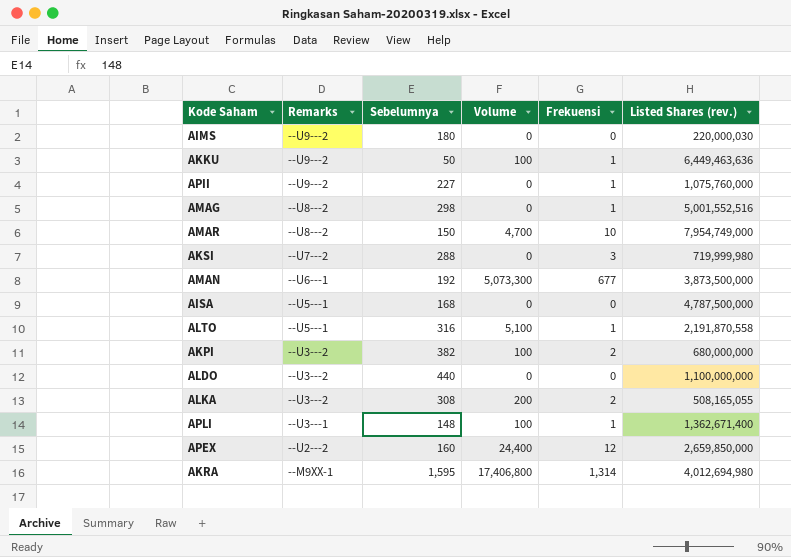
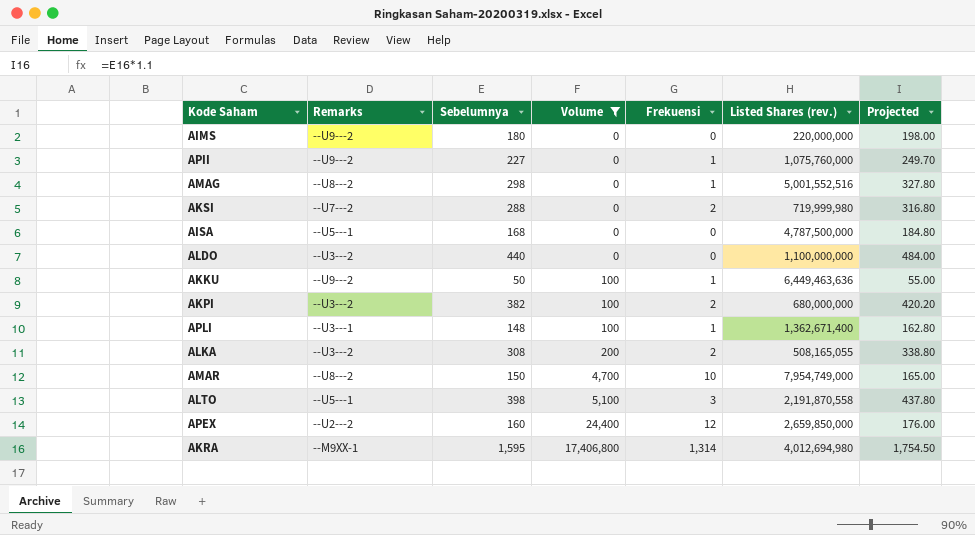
filter: none -> Volume != 5,073,300
row order: Remarks descending -> Volume ascending
column Projected | formula: none -> [Sebelumnya] * 1.1
AIMS | Listed Shares (rev.): 220,000,030 -> 220,000,000
AKSI | Frekuensi: 3 -> 2
ALTO | Sebelumnya: 316 -> 398
ALTO | Frekuensi: 1 -> 3

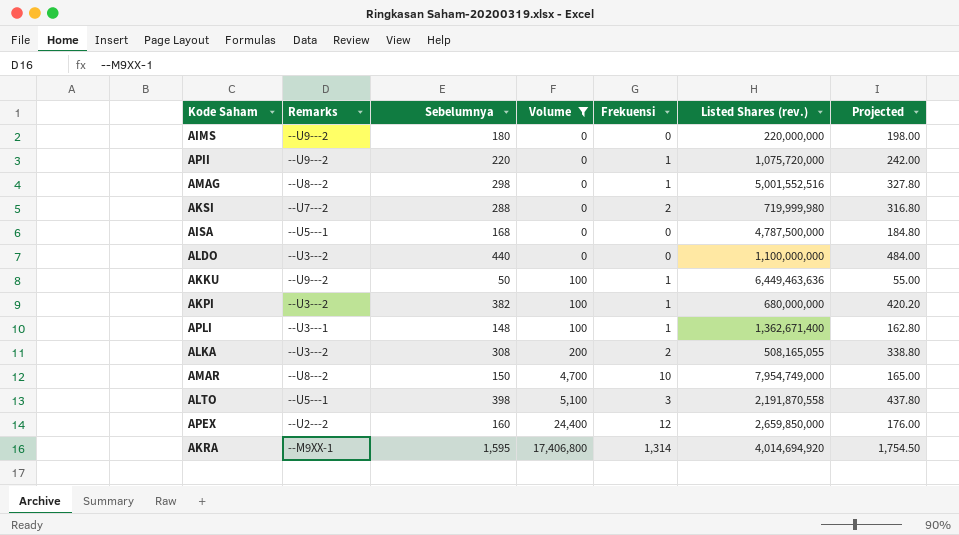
APII | Sebelumnya: 227 -> 220
APII | Listed Shares (rev.): 1,075,760,000 -> 1,075,720,000
APII | Projected: 249.70 -> 242.00
AKPI | Frekuensi: 2 -> 1
AKRA | Listed Shares (rev.): 4,012,694,980 -> 4,014,694,920

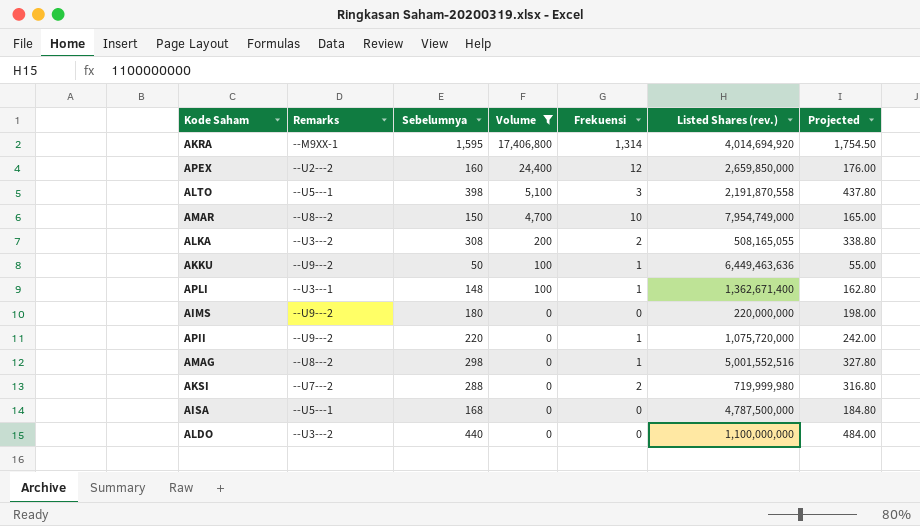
row order: Volume ascending -> Volume descending
row AKPI: --U3---2 | 382 | 100 | 1 | 680,000,000 | 420.20 -> none

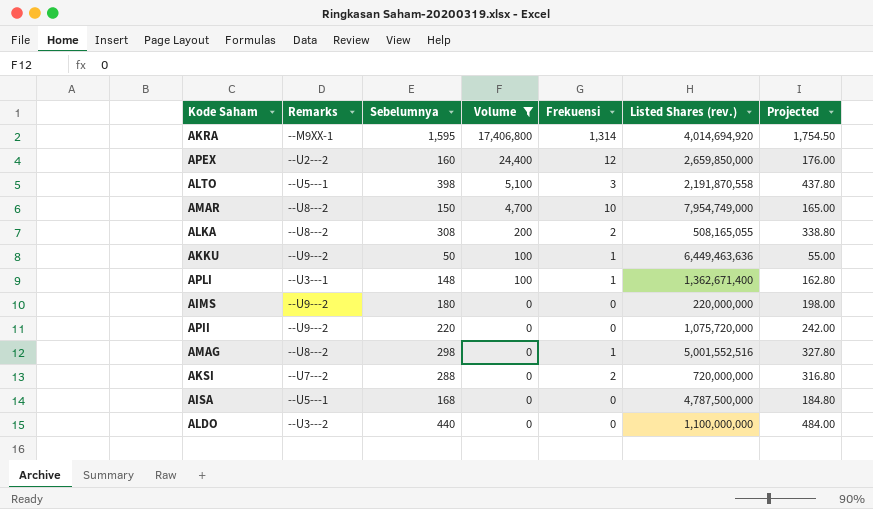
ALKA | Remarks: --U3---2 -> --U8---2
APII | Frekuensi: 1 -> 0
AKSI | Listed Shares (rev.): 719,999,980 -> 720,000,000

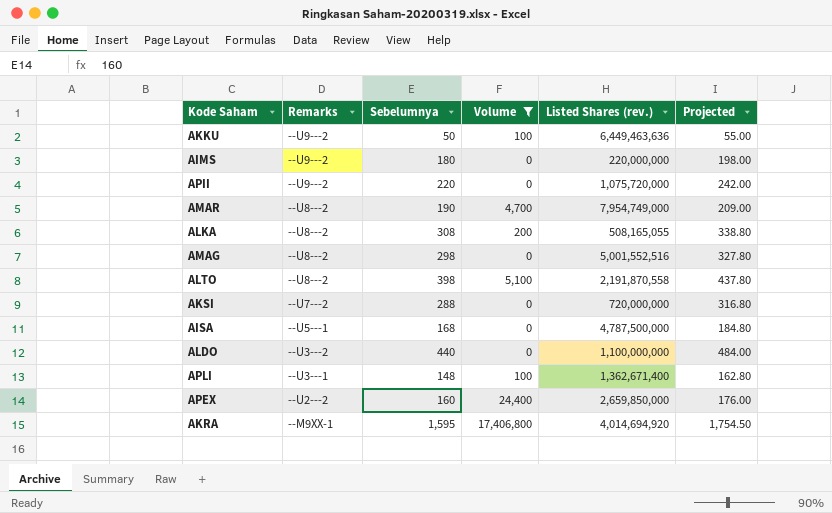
row order: Volume descending -> Remarks descending
column Frekuensi | position: 5 -> none
AMAR | Sebelumnya: 150 -> 190
AMAR | Projected: 165.00 -> 209.00
ALTO | Remarks: --U5---1 -> --U8---2

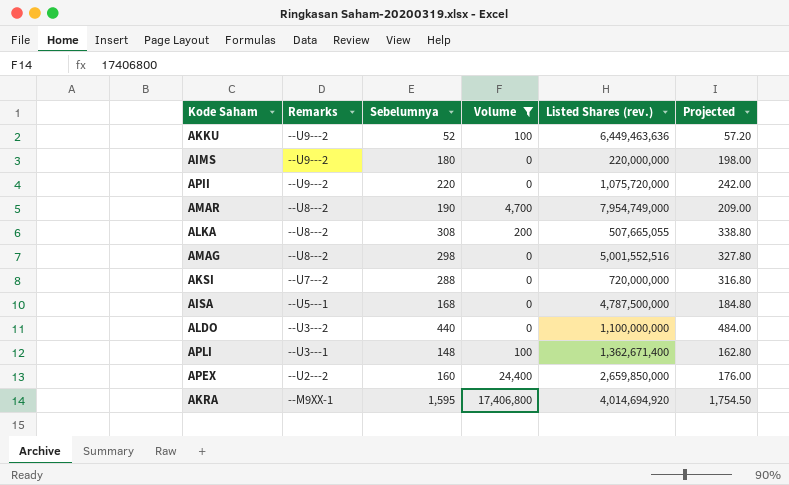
row ALTO: --U8---2 | 398 | 5,100 | 2,191,870,558 | 437.80 -> none
AKKU | Sebelumnya: 50 -> 52
AKKU | Projected: 55.00 -> 57.20
ALKA | Listed Shares (rev.): 508,165,055 -> 507,665,055

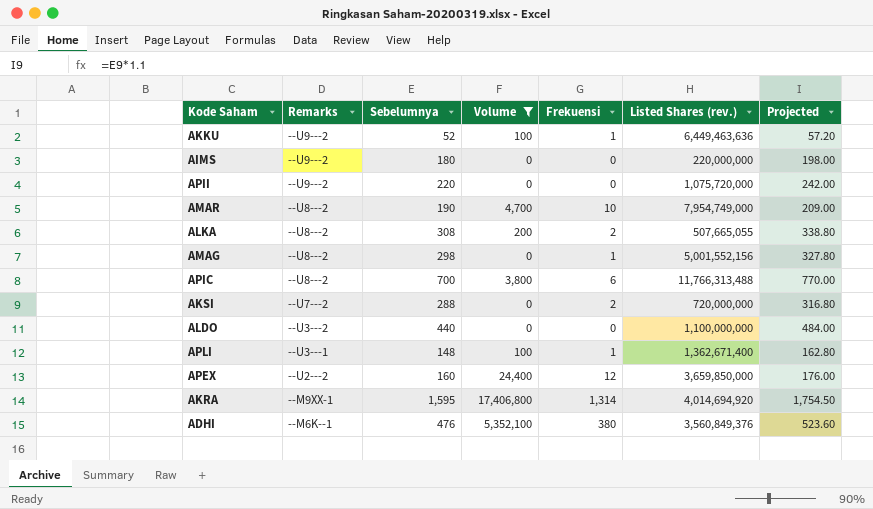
column Frekuensi | position: none -> 5
row AISA: --U5---1 | 168 | 0 | 4,787,500,000 | 184.80 -> none
AMAG | Listed Shares (rev.): 5,001,552,516 -> 5,001,552,156
row APIC: none -> --U8---2 | 700 | 3,800 | 6 | 11,766,313,488 | 770.00
APEX | Listed Shares (rev.): 2,659,850,000 -> 3,659,850,000
row ADHI: none -> --M6K--1 | 476 | 5,352,100 | 380 | 3,560,849,376 | 523.60

